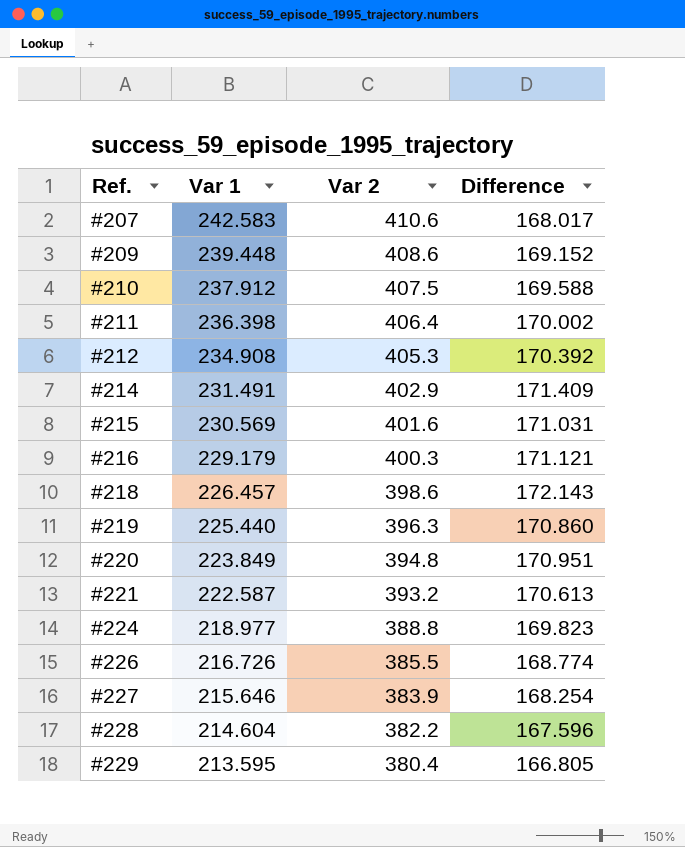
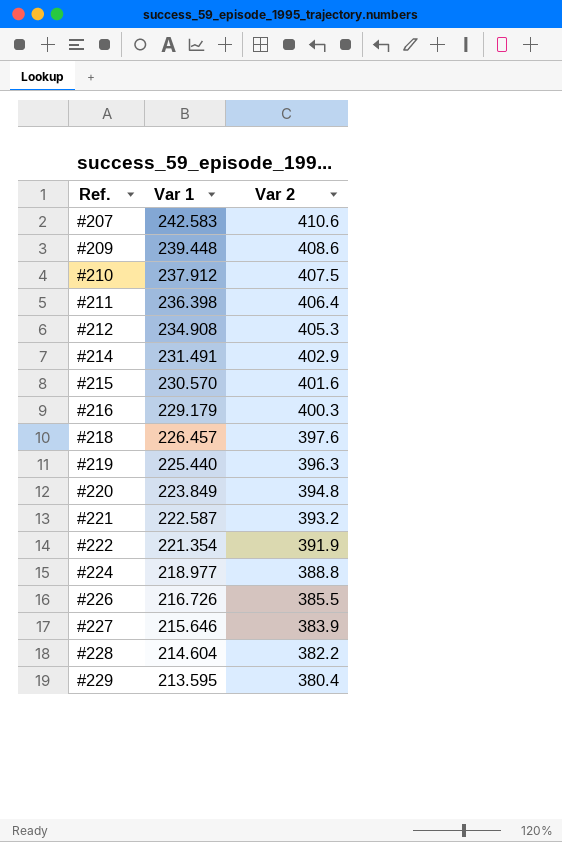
column Difference | formula: [Var 2] - [Var 1] -> none
#215 | Var 1: 230.569 -> 230.570
#218 | Var 2: 398.6 -> 397.6
row #222: none -> 221.354 | 391.9

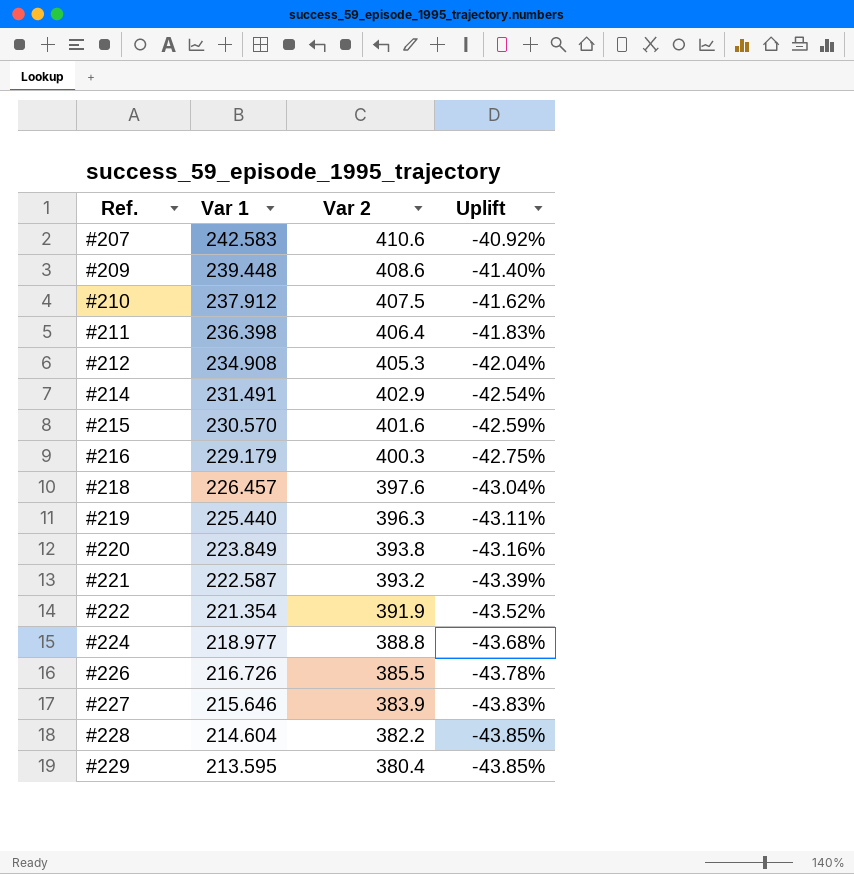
column Uplift | formula: none -> ([Var 1] - [Var 2]) / [Var 2]
#220 | Var 2: 394.8 -> 393.8

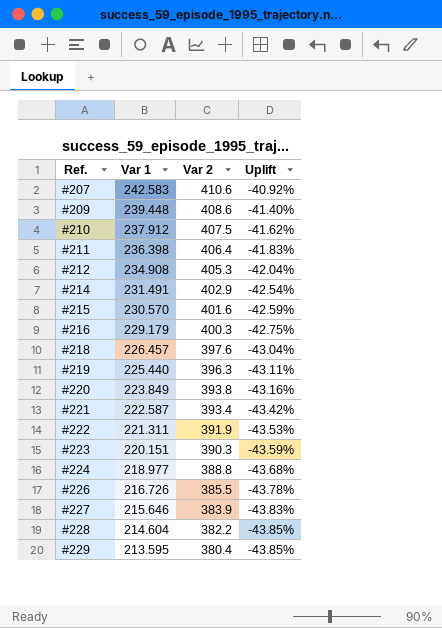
#221 | Var 2: 393.2 -> 393.4
#221 | Uplift: -43.39% -> -43.42%
#222 | Var 1: 221.354 -> 221.311
#222 | Uplift: -43.52% -> -43.53%
row #223: none -> 220.151 | 390.3 | -43.59%

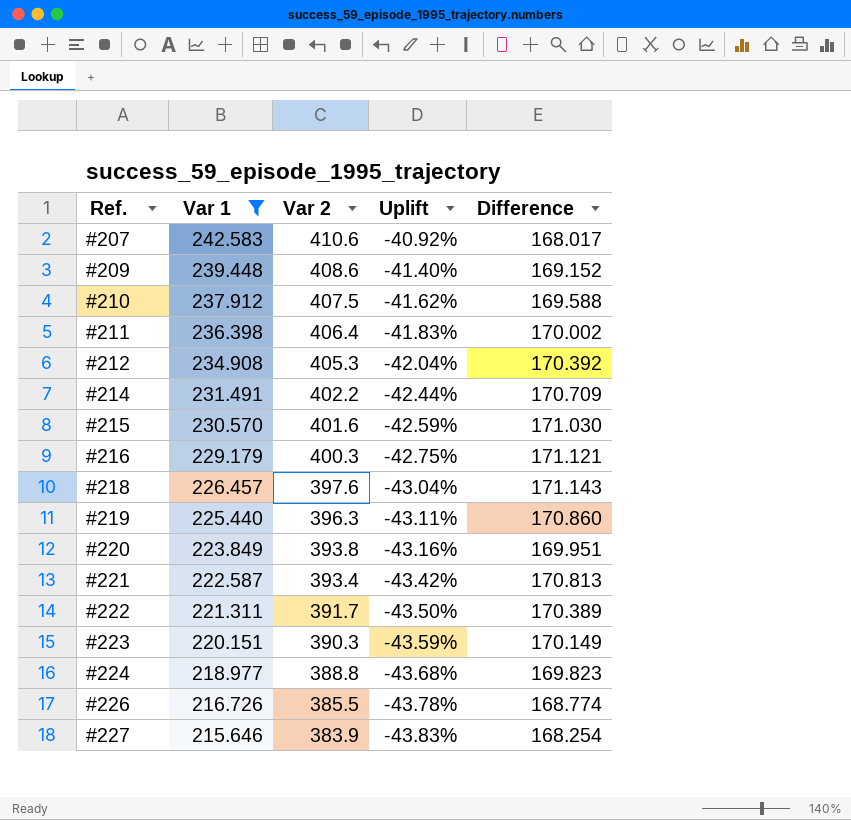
filter: none -> Var 1 >= 215.646
column Difference | formula: none -> [Var 2] - [Var 1]
#214 | Var 2: 402.9 -> 402.2
#214 | Uplift: -42.54% -> -42.44%
#222 | Var 2: 391.9 -> 391.7
#222 | Uplift: -43.53% -> -43.50%

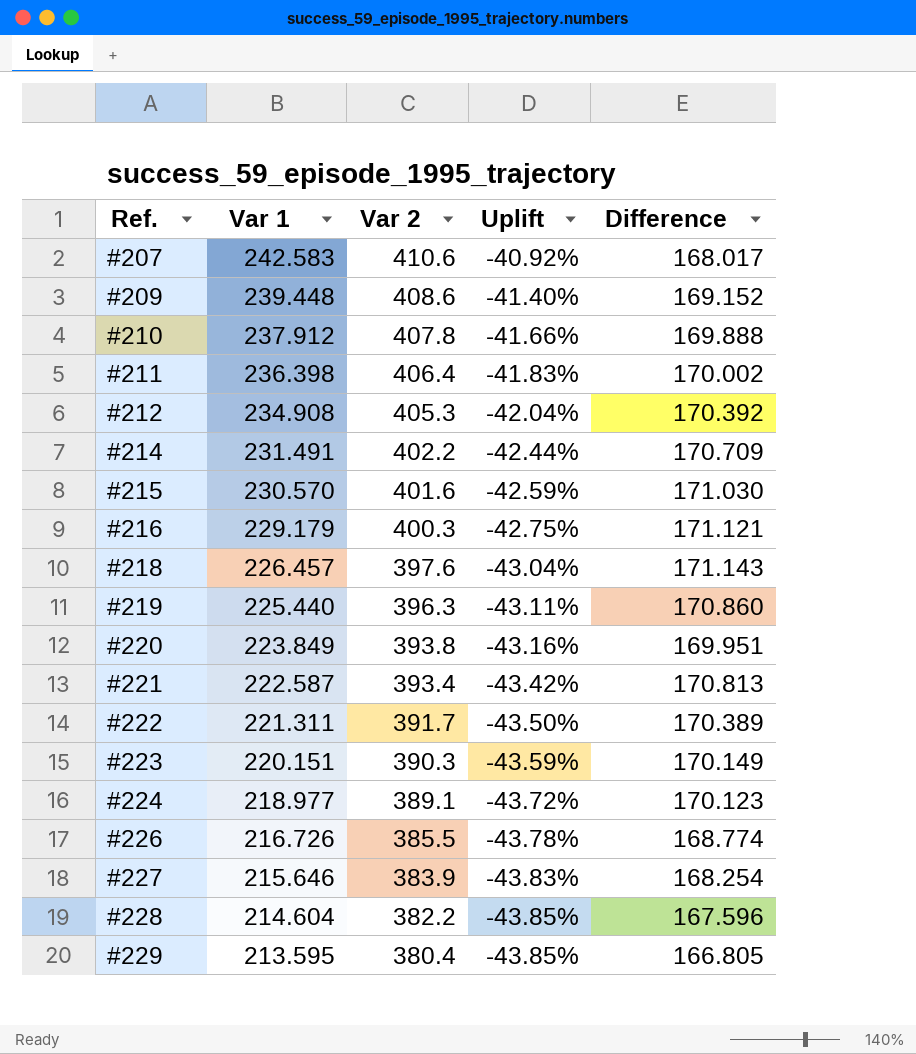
filter: Var 1 >= 215.646 -> none
#210 | Var 2: 407.5 -> 407.8
#210 | Uplift: -41.62% -> -41.66%
#210 | Difference: 169.588 -> 169.888
#224 | Var 2: 388.8 -> 389.1
#224 | Uplift: -43.68% -> -43.72%
#224 | Difference: 169.823 -> 170.123

